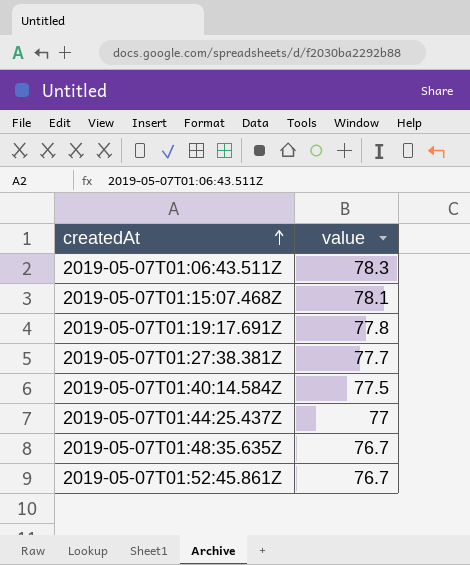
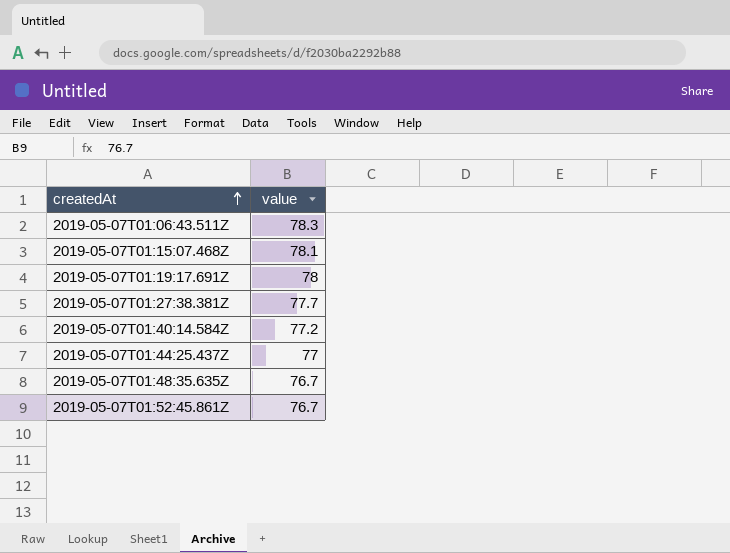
2019-05-07T01:19:17.691Z | value: 77.8 -> 78
2019-05-07T01:40:14.584Z | value: 77.5 -> 77.2

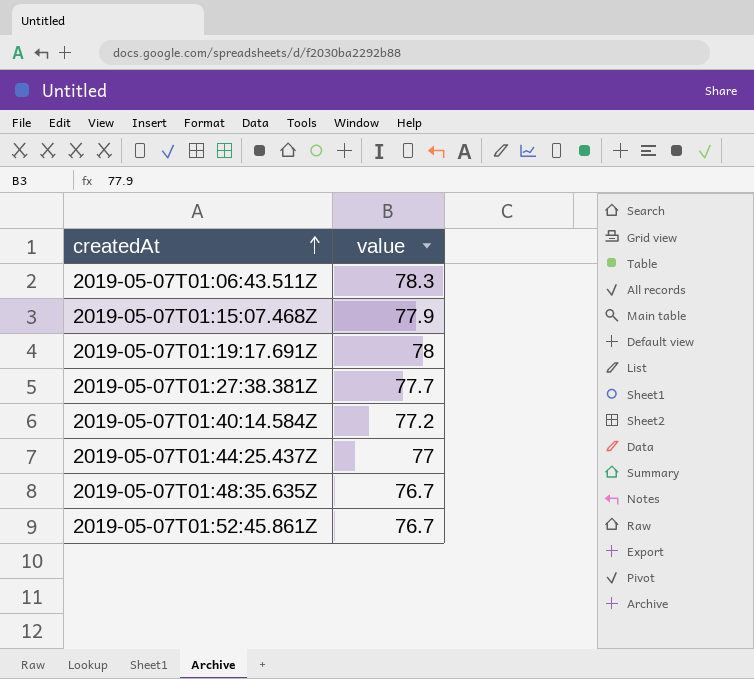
2019-05-07T01:15:07.468Z | value: 78.1 -> 77.9

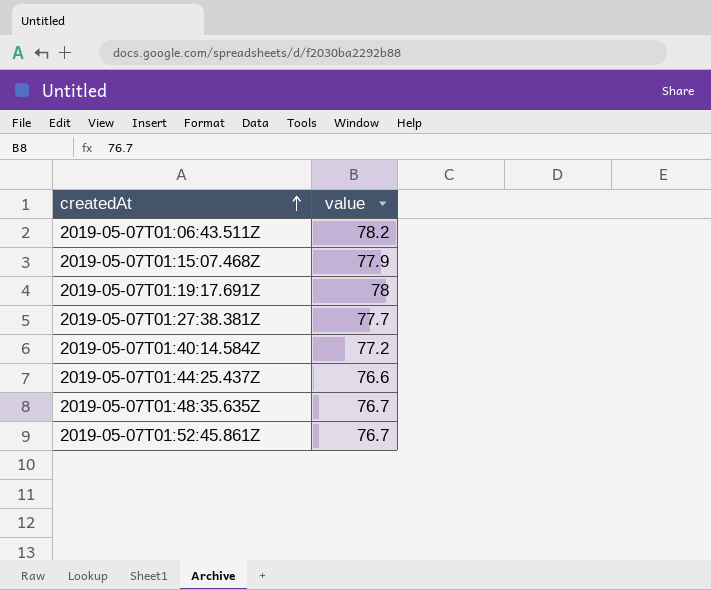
2019-05-07T01:06:43.511Z | value: 78.3 -> 78.2
2019-05-07T01:44:25.437Z | value: 77 -> 76.6

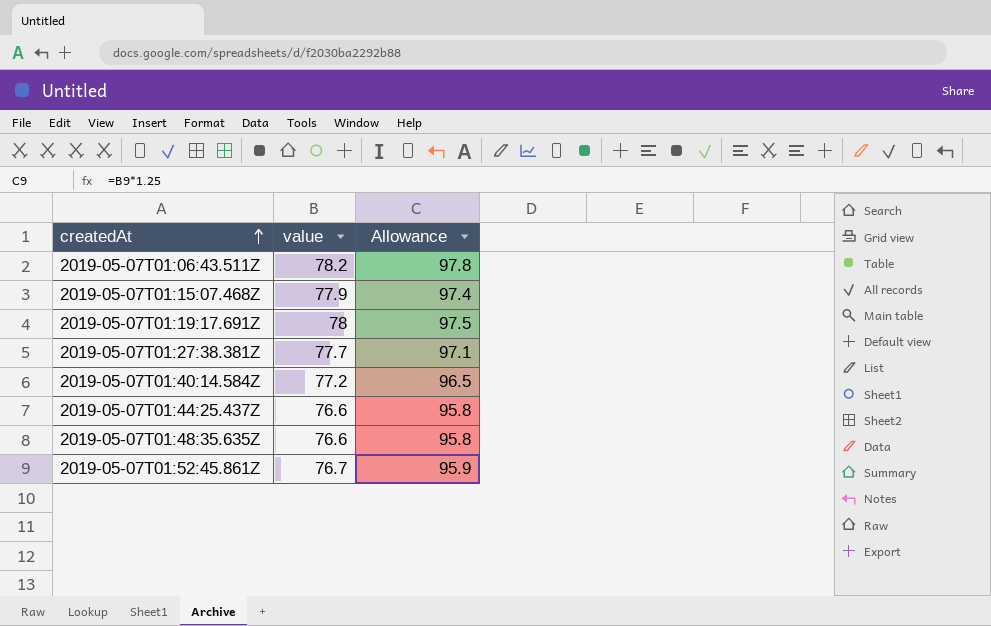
column Allowance | formula: none -> [value] * 1.25
2019-05-07T01:48:35.635Z | value: 76.7 -> 76.6

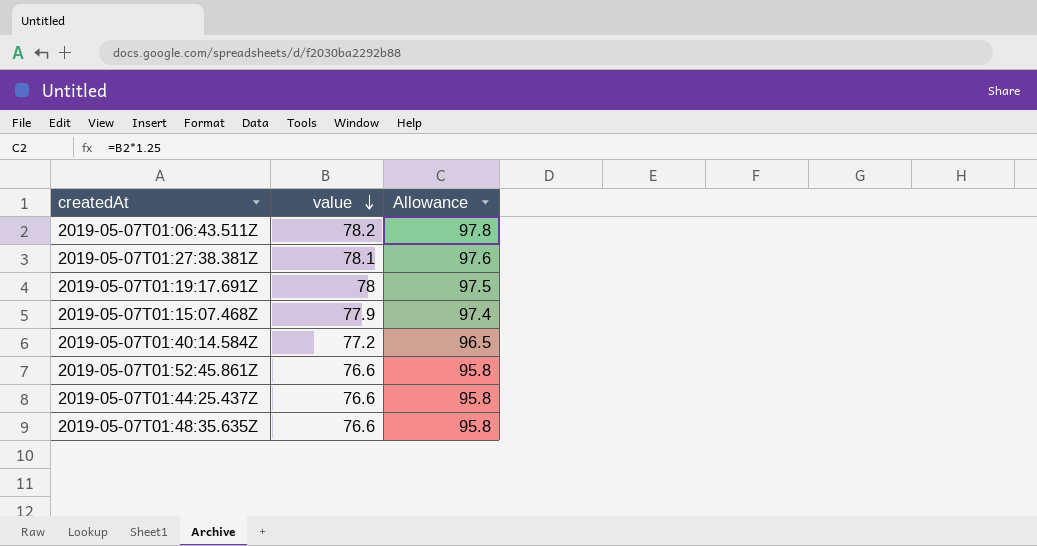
row order: createdAt ascending -> value descending
2019-05-07T01:27:38.381Z | value: 77.7 -> 78.1
2019-05-07T01:27:38.381Z | Allowance: 97.1 -> 97.6
2019-05-07T01:52:45.861Z | value: 76.7 -> 76.6
2019-05-07T01:52:45.861Z | Allowance: 95.9 -> 95.8

